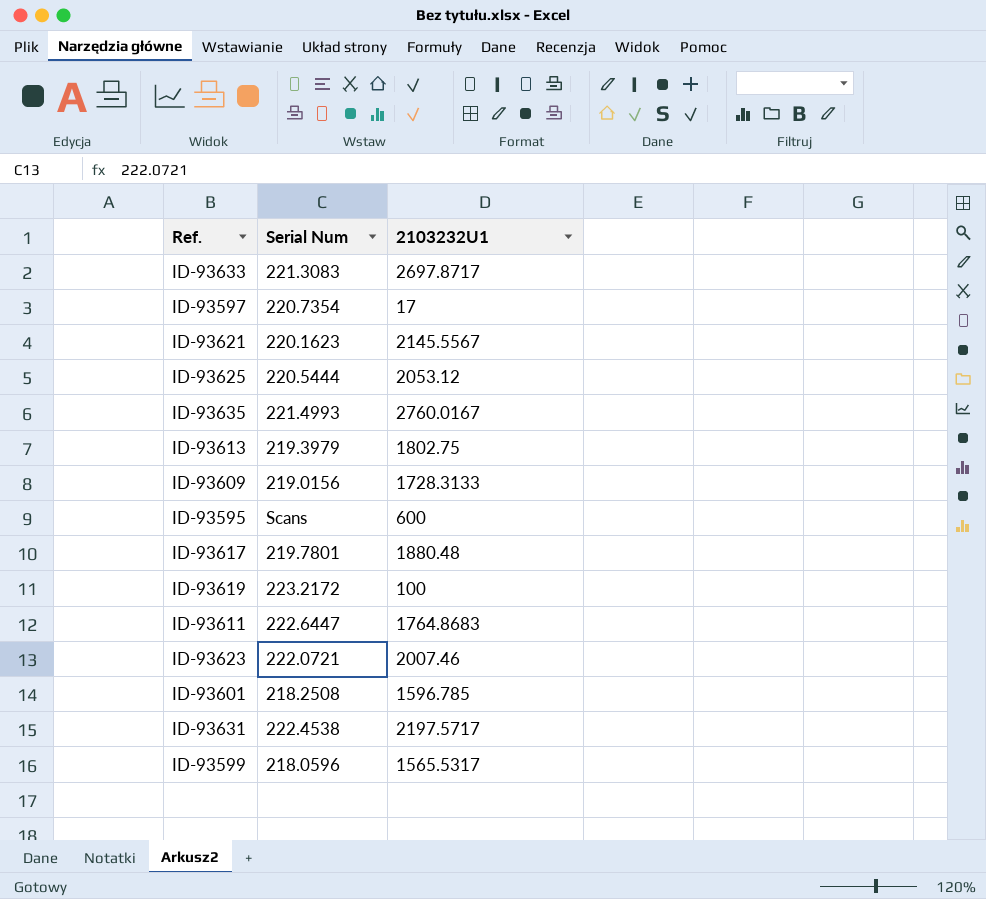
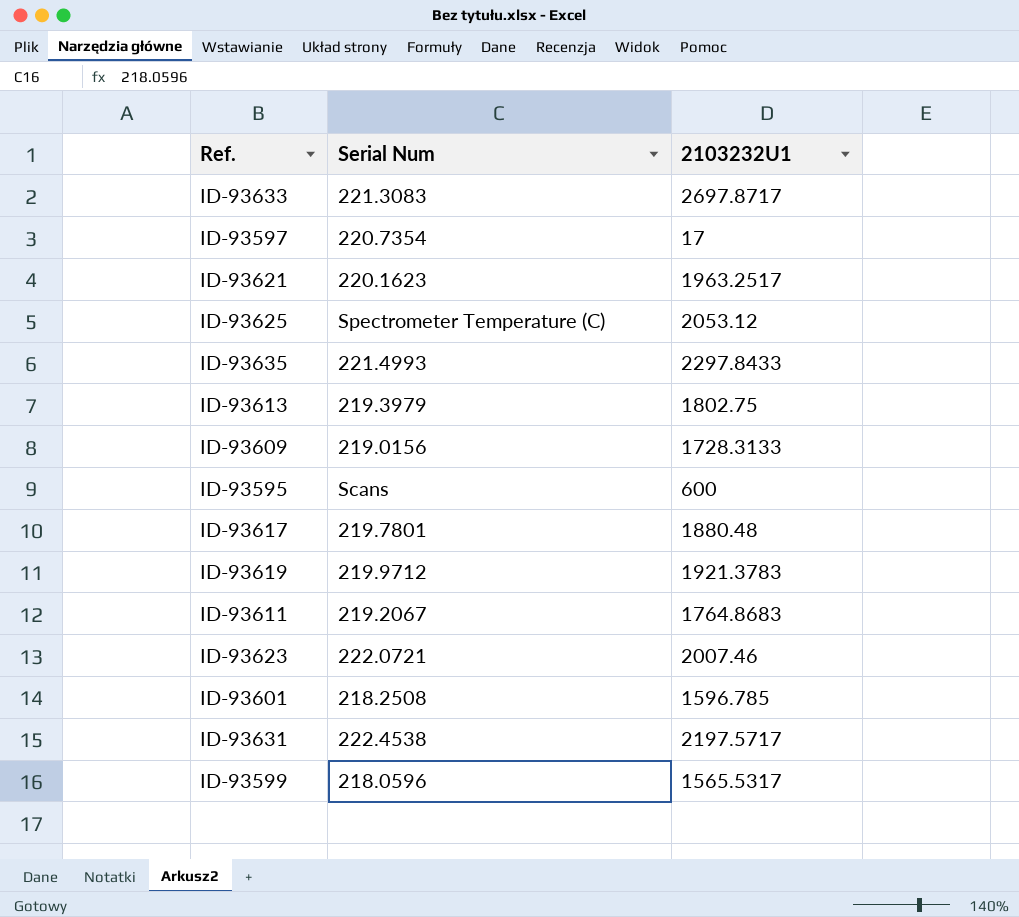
ID-93621 | 2103232U1: 2145.5567 -> 1963.2517
ID-93625 | Serial Num: 220.5444 -> Spectrometer Temperature (C)
ID-93635 | 2103232U1: 2760.0167 -> 2297.8433
ID-93619 | Serial Num: 223.2172 -> 219.9712
ID-93619 | 2103232U1: 100 -> 1921.3783
ID-93611 | Serial Num: 222.6447 -> 219.2067

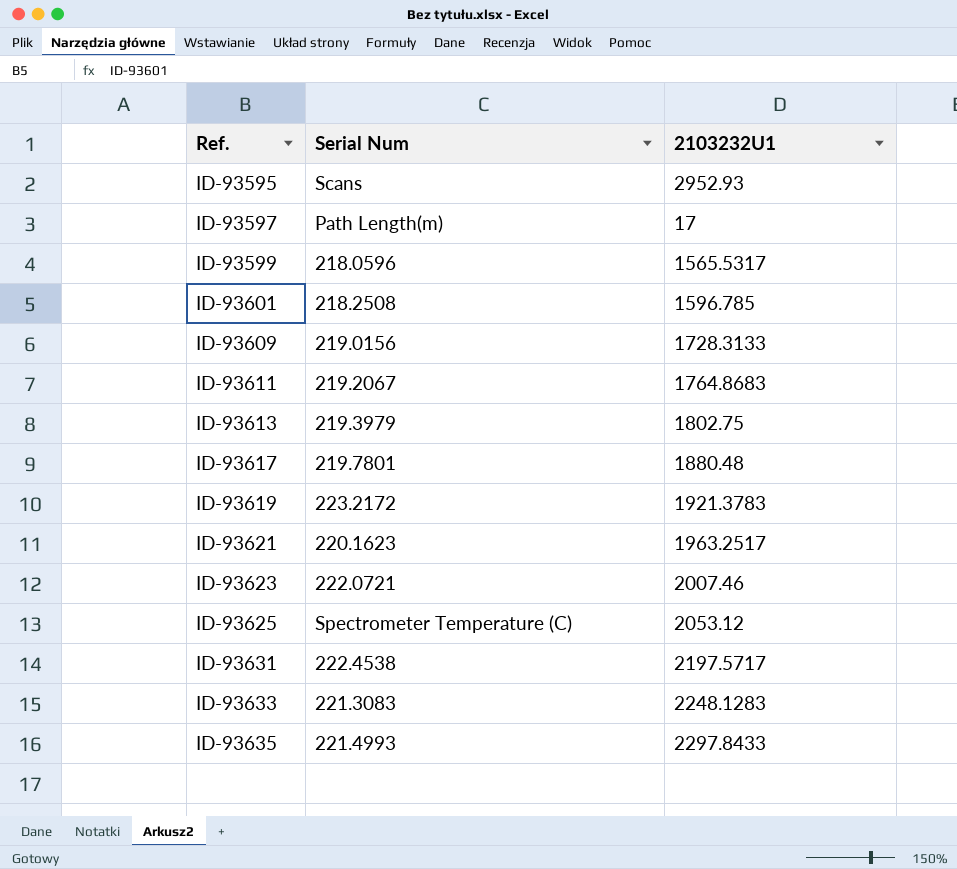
row order: none -> Ref. ascending
ID-93595 | 2103232U1: 600 -> 2952.93
ID-93597 | Serial Num: 220.7354 -> Path Length(m)
ID-93619 | Serial Num: 219.9712 -> 223.2172
ID-93633 | 2103232U1: 2697.8717 -> 2248.1283

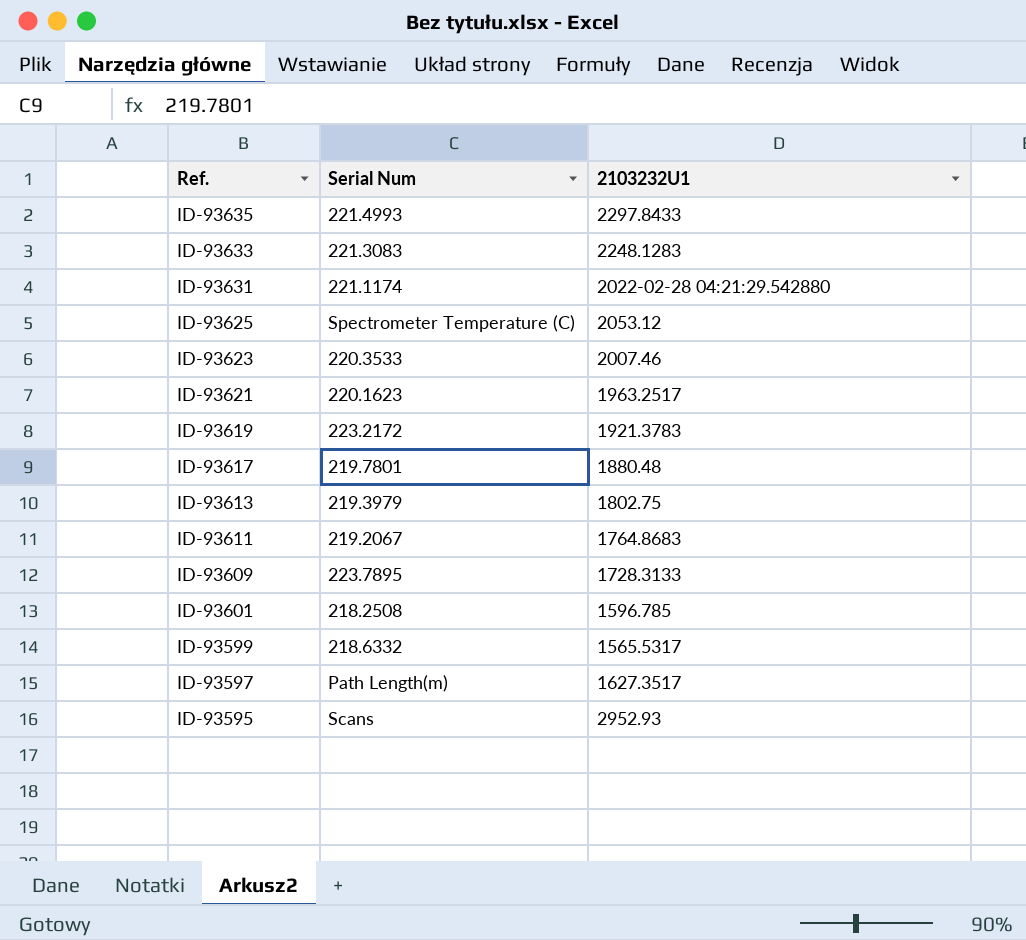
row order: Ref. ascending -> Ref. descending
ID-93631 | Serial Num: 222.4538 -> 221.1174
ID-93631 | 2103232U1: 2197.5717 -> 2022-02-28 04:21:29.542880
ID-93623 | Serial Num: 222.0721 -> 220.3533
ID-93609 | Serial Num: 219.0156 -> 223.7895
ID-93599 | Serial Num: 218.0596 -> 218.6332
ID-93597 | 2103232U1: 17 -> 1627.3517

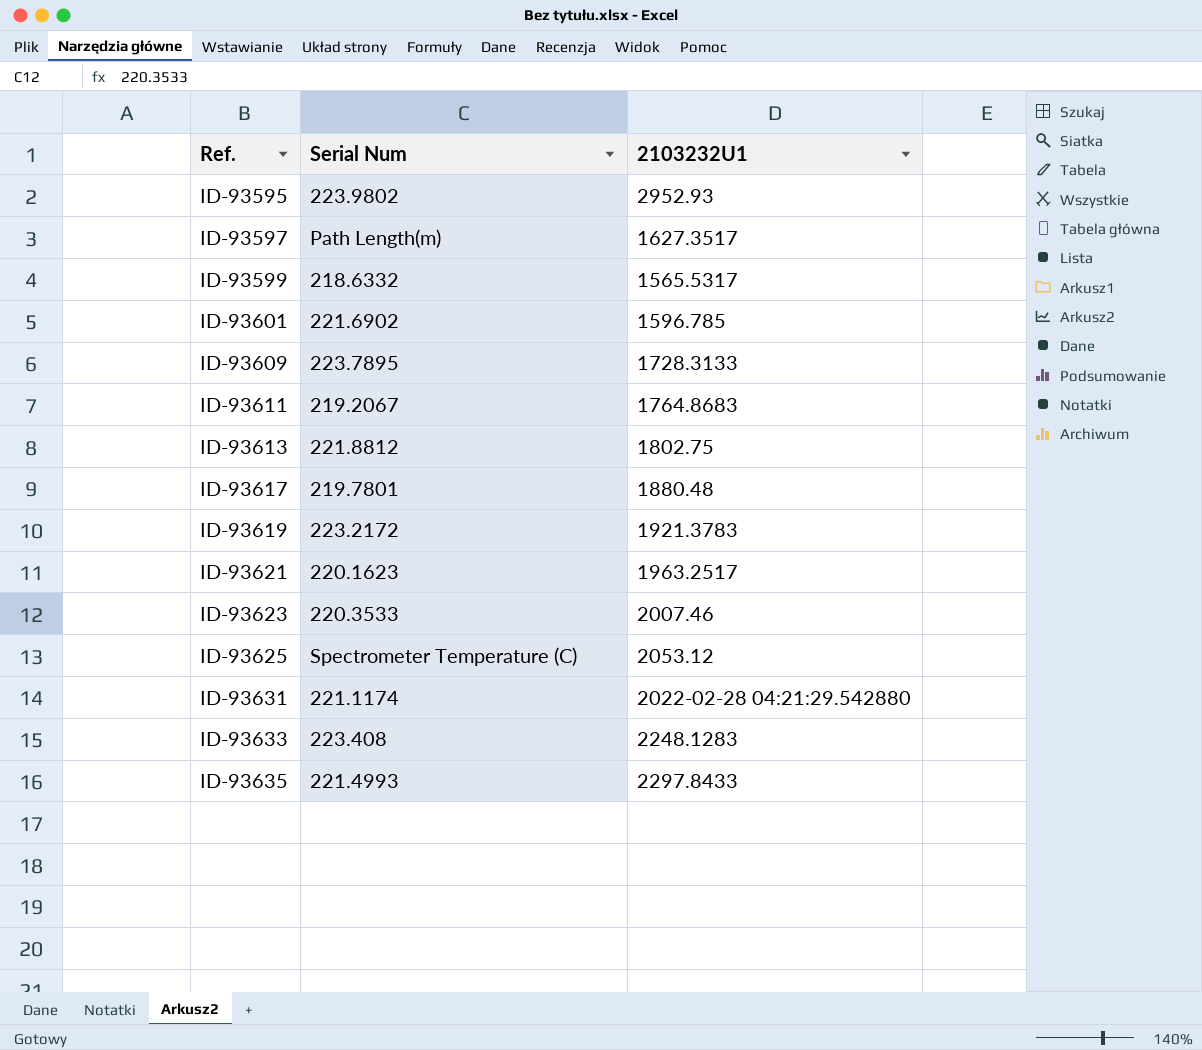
row order: Ref. descending -> Ref. ascending
ID-93595 | Serial Num: Scans -> 223.9802
ID-93601 | Serial Num: 218.2508 -> 221.6902
ID-93613 | Serial Num: 219.3979 -> 221.8812
ID-93633 | Serial Num: 221.3083 -> 223.408

